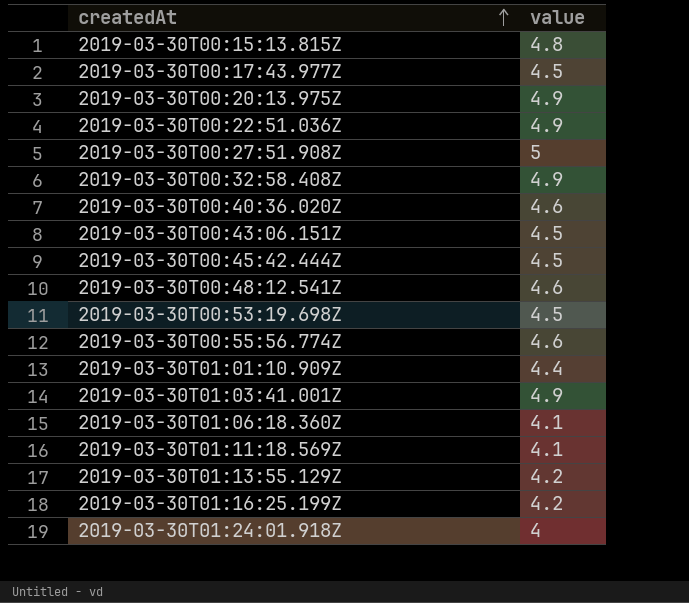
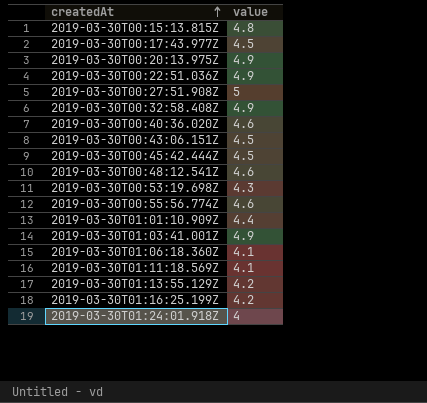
2019-03-30T00:53:19.698Z | value: 4.5 -> 4.3

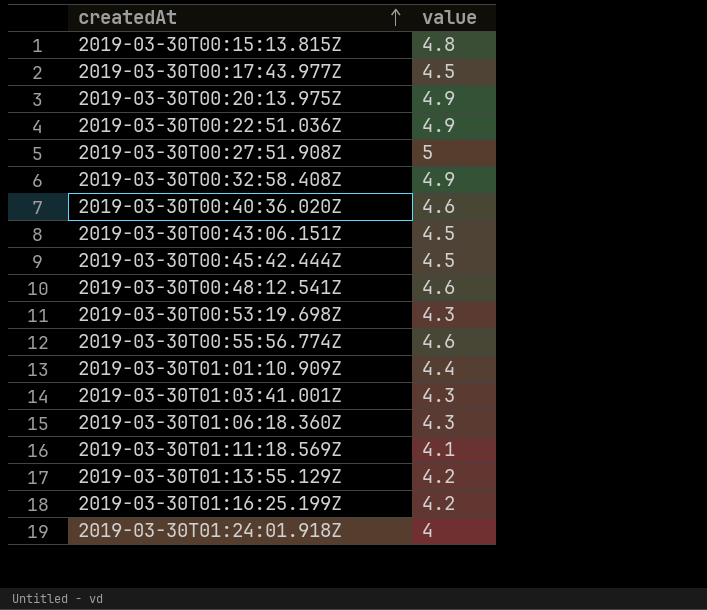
2019-03-30T01:03:41.001Z | value: 4.9 -> 4.3
2019-03-30T01:06:18.360Z | value: 4.1 -> 4.3

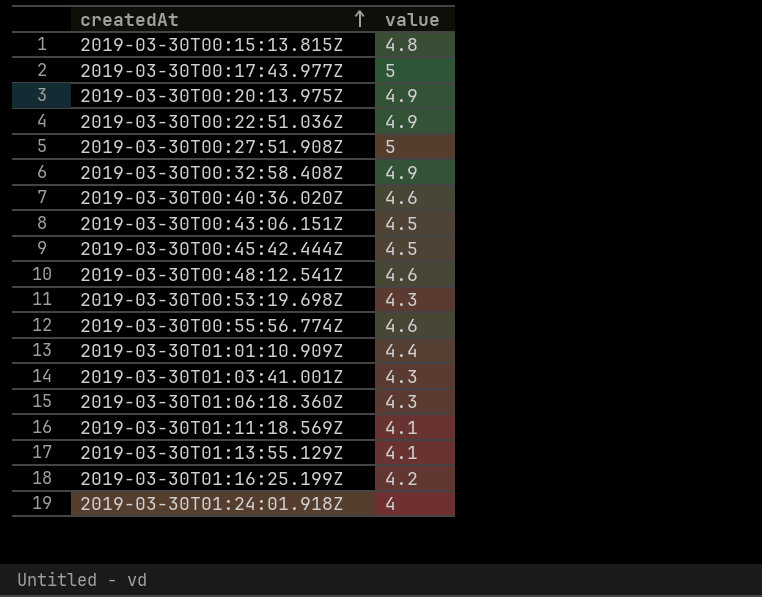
2019-03-30T00:17:43.977Z | value: 4.5 -> 5
2019-03-30T01:13:55.129Z | value: 4.2 -> 4.1

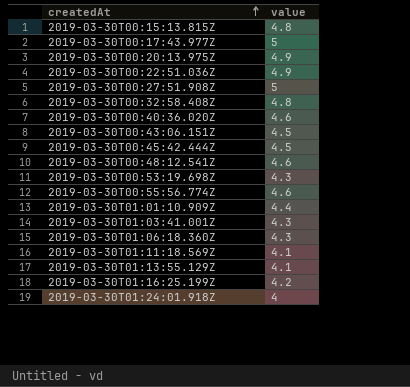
2019-03-30T00:32:58.408Z | value: 4.9 -> 4.8

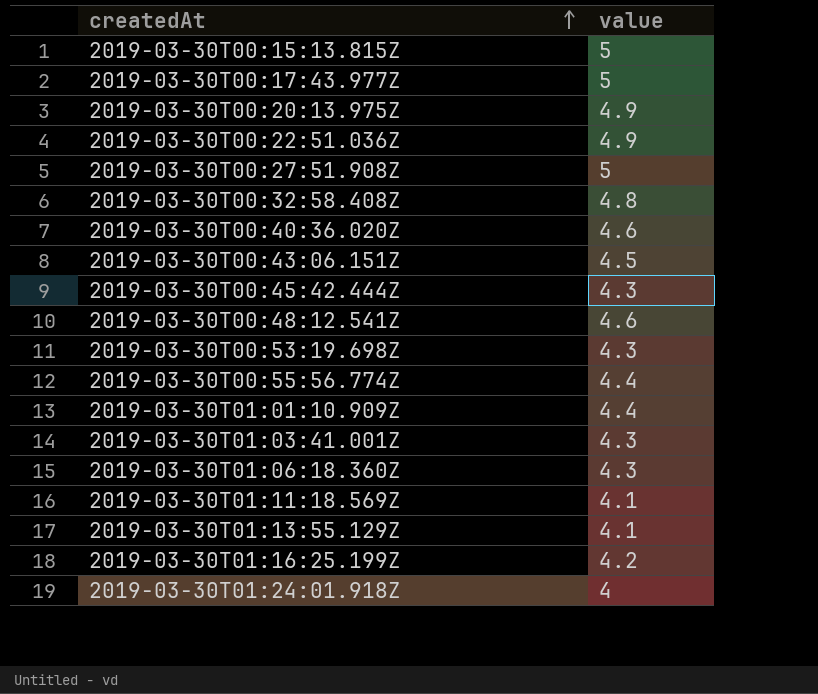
2019-03-30T00:15:13.815Z | value: 4.8 -> 5
2019-03-30T00:45:42.444Z | value: 4.5 -> 4.3
2019-03-30T00:55:56.774Z | value: 4.6 -> 4.4

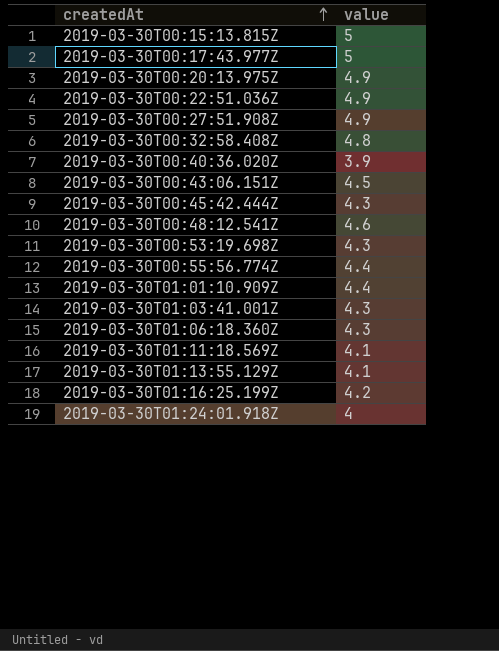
2019-03-30T00:27:51.908Z | value: 5 -> 4.9
2019-03-30T00:40:36.020Z | value: 4.6 -> 3.9

